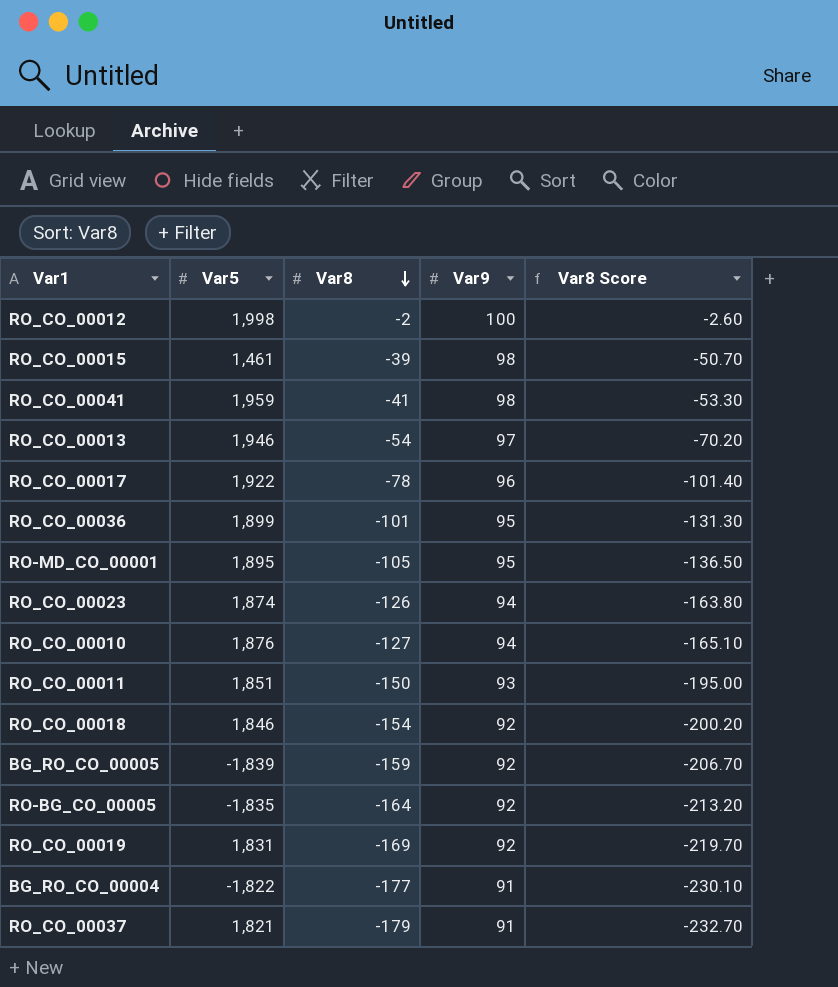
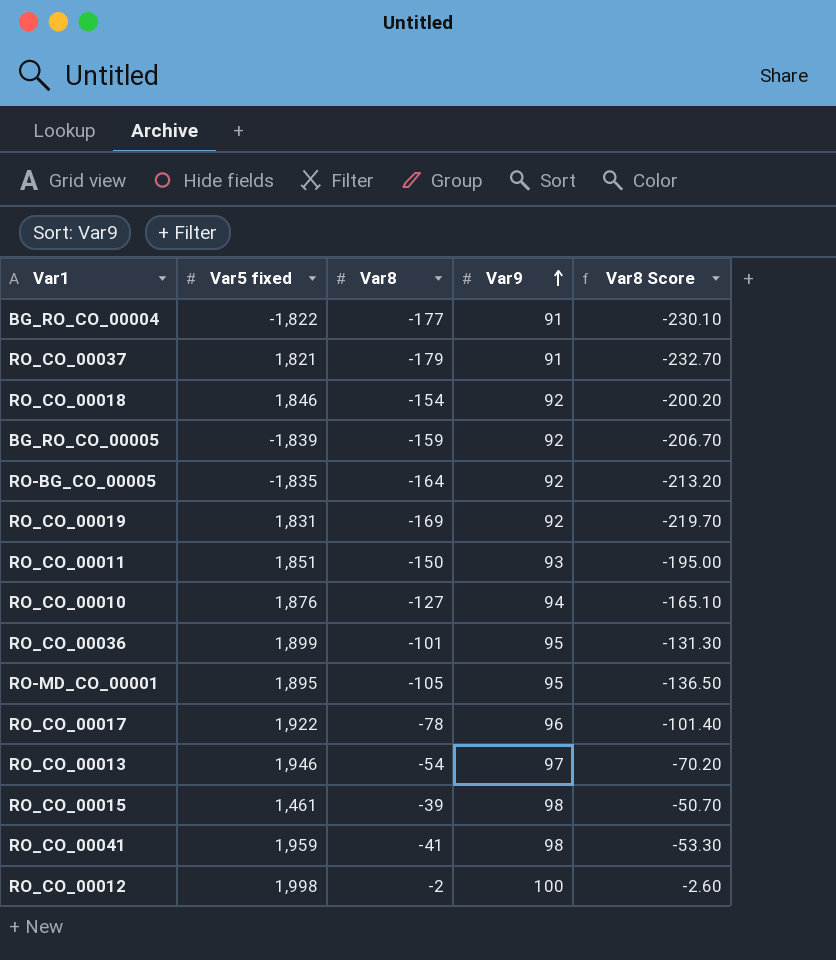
row order: Var8 descending -> Var9 ascending
column name: Var5 -> Var5 fixed
row RO_CO_00023: 1,874 | -126 | 94 | -163.80 -> none

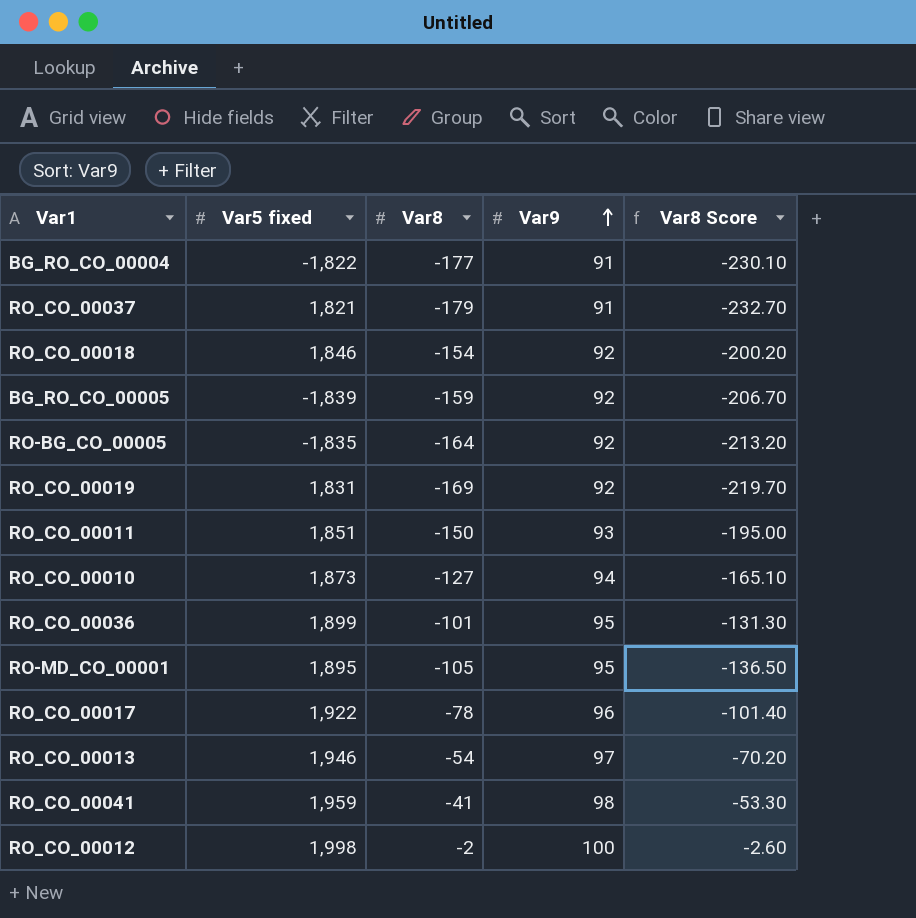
row RO_CO_00015: 1,461 | -39 | 98 | -50.70 -> none
RO_CO_00010 | Var5 fixed: 1,876 -> 1,873

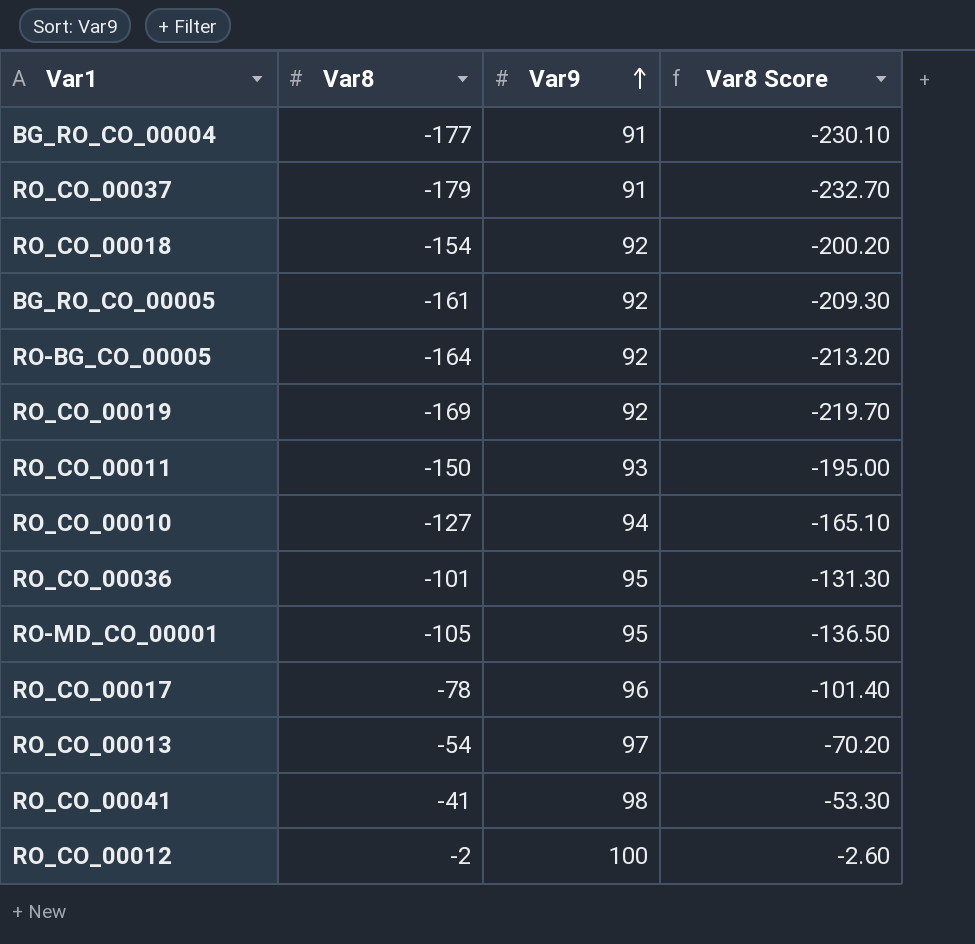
column Var5 fixed | position: 2 -> none
BG_RO_CO_00005 | Var8: -159 -> -161
BG_RO_CO_00005 | Var8 Score: -206.70 -> -209.30

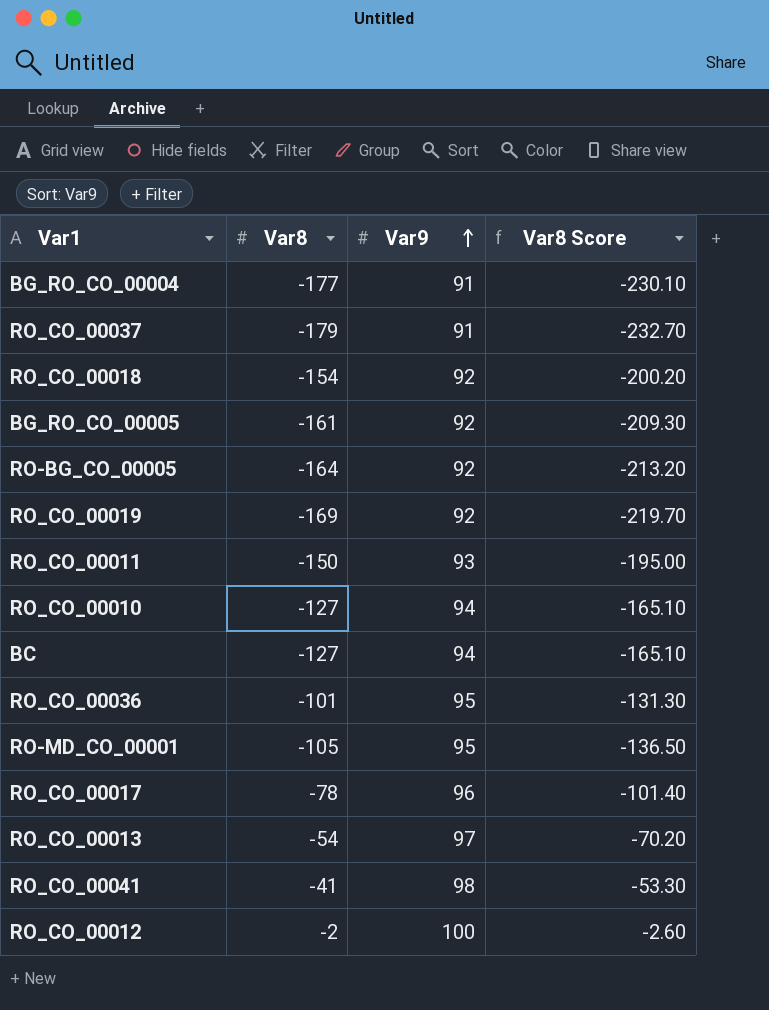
row BC: none -> -127 | 94 | -165.10

